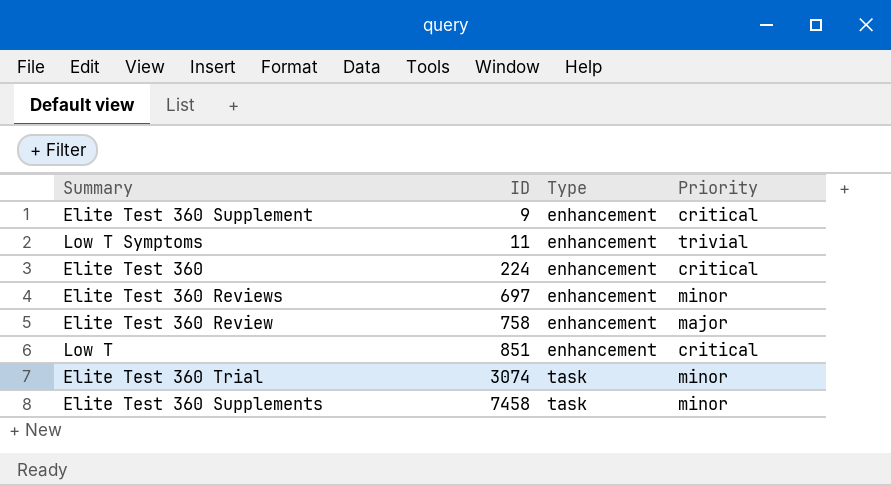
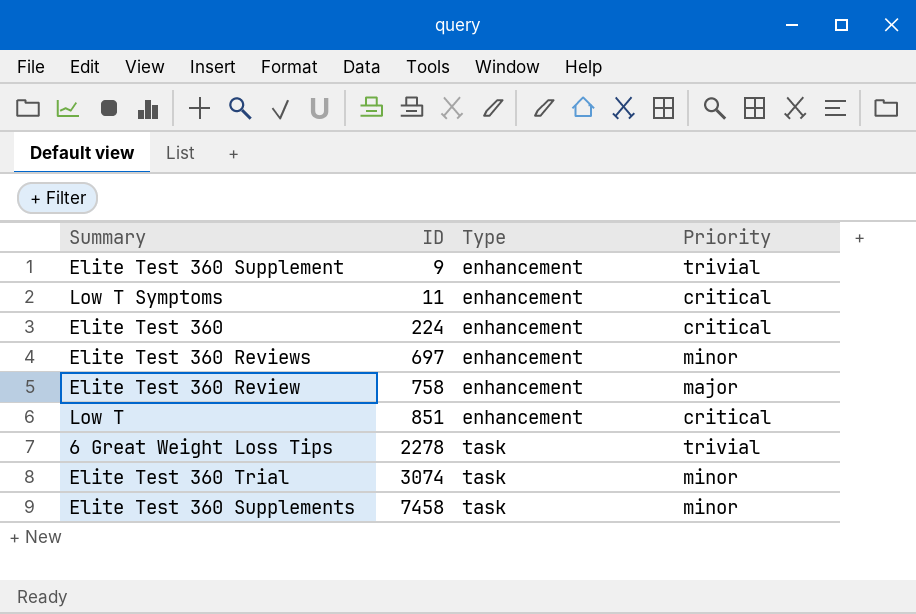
Elite Test 360 Supplement | Priority: critical -> trivial
Low T Symptoms | Priority: trivial -> critical
row 6 Great Weight Loss Tips: none -> 2278 | task | trivial

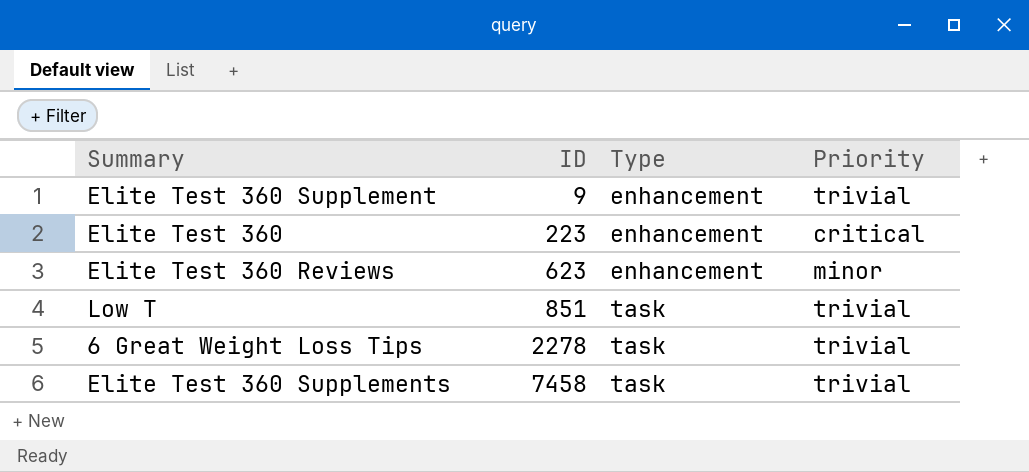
row Low T Symptoms: 11 | enhancement | critical -> none
row Elite Test 360 Review: 758 | enhancement | major -> none
row Elite Test 360 Trial: 3074 | task | minor -> none
Elite Test 360 | ID: 224 -> 223
Elite Test 360 Reviews | ID: 697 -> 623
Low T | Type: enhancement -> task
Low T | Priority: critical -> trivial
Elite Test 360 Supplements | Priority: minor -> trivial

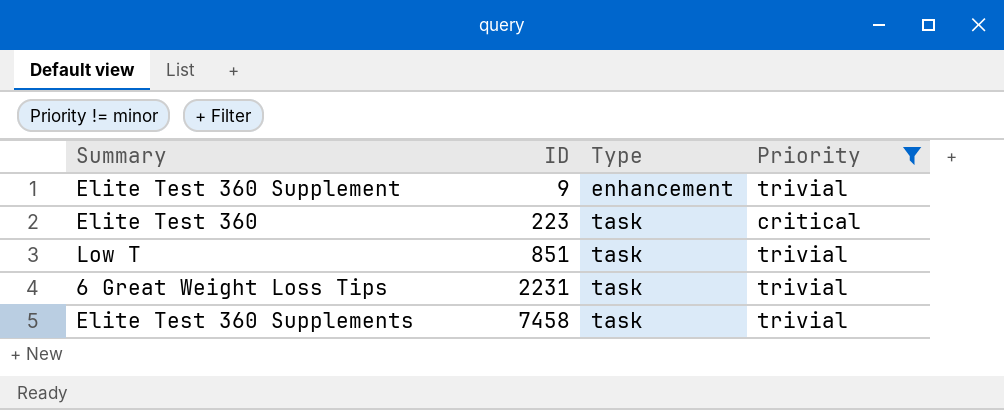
filter: none -> Priority != minor
Elite Test 360 | Type: enhancement -> task
6 Great Weight Loss Tips | ID: 2278 -> 2231

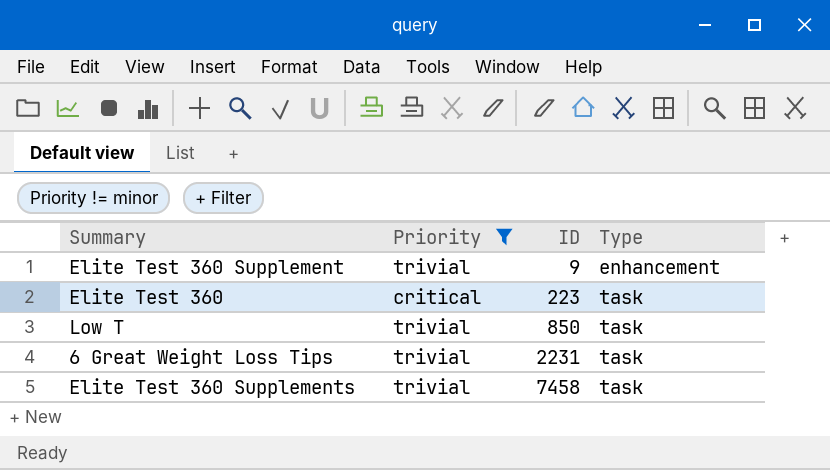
column Priority | position: 4 -> 2
Low T | ID: 851 -> 850

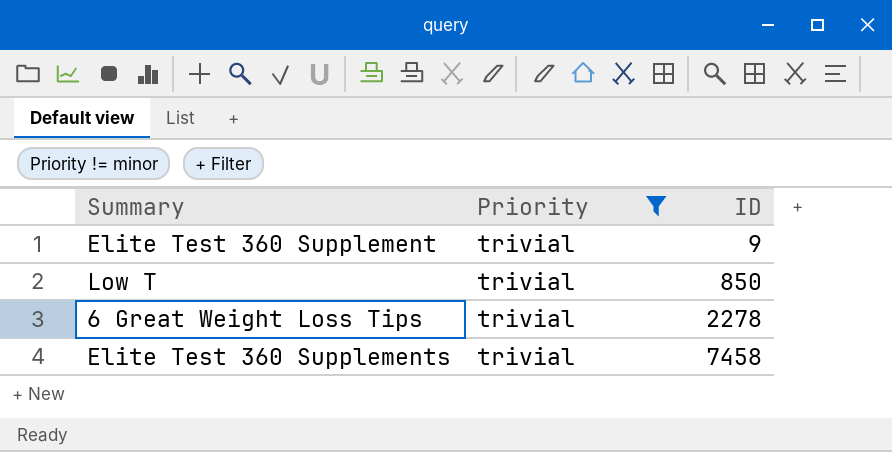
column Type | position: 4 -> none
row Elite Test 360: critical | 223 | task -> none
6 Great Weight Loss Tips | ID: 2231 -> 2278

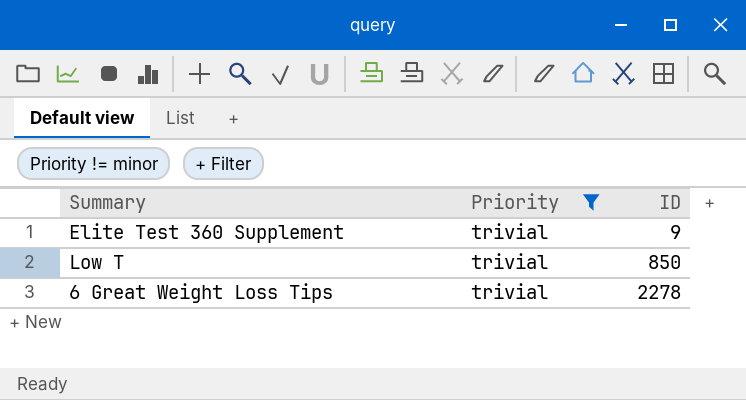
row Elite Test 360 Supplements: trivial | 7458 -> none

